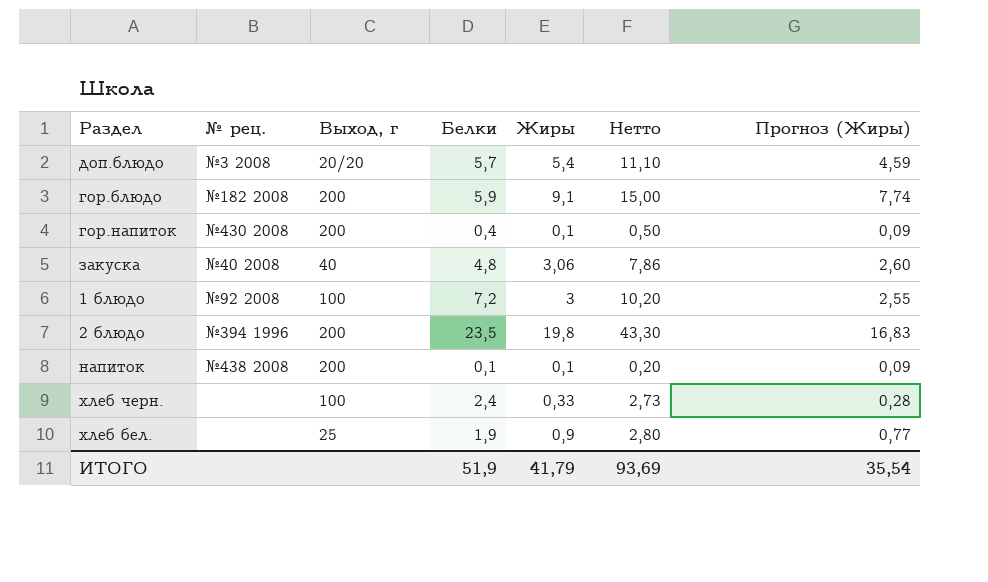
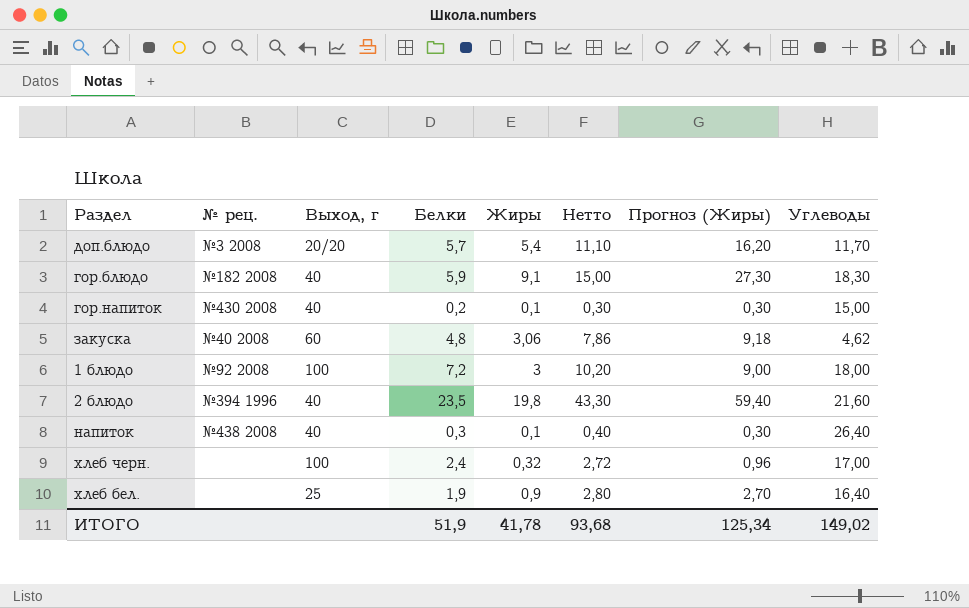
column Прогноз (Жиры) | formula: [Жиры] * 0,85 -> [Жиры] * 3
column Углеводы | position: none -> 8
гор.блюдо | Выход, г: 200 -> 40
гор.напиток | Выход, г: 200 -> 40
гор.напиток | Белки: 0,4 -> 0,2
гор.напиток | Нетто: 0,50 -> 0,30
закуска | Выход, г: 40 -> 60
2 блюдо | Выход, г: 200 -> 40
напиток | Выход, г: 200 -> 40
напиток | Белки: 0,1 -> 0,3
напиток | Нетто: 0,20 -> 0,40
хлеб черн. | Жиры: 0,33 -> 0,32
хлеб черн. | Нетто: 2,73 -> 2,72
ИТОГО | Жиры: 41,79 -> 41,78
ИТОГО | Нетто: 93,69 -> 93,68
ИТОГО | Прогноз (Жиры): 35,54 -> 125,34

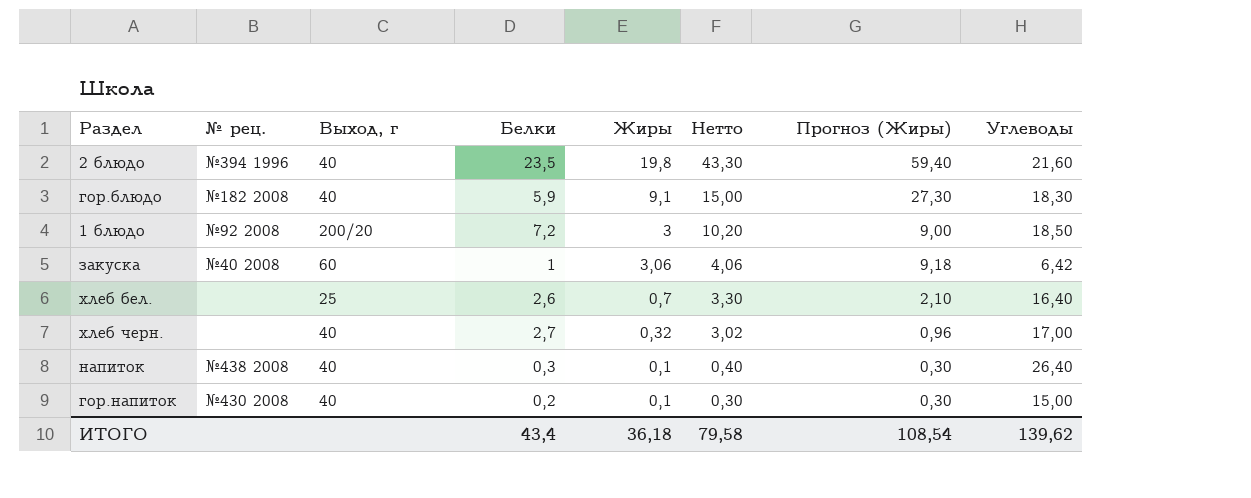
row order: none -> Нетто descending
row доп.блюдо: №3 2008 | 20/20 | 5,7 | 5,4 | 11,10 | 16,20 | 11,70 -> none
1 блюдо | Выход, г: 100 -> 200/20
1 блюдо | Углеводы: 18,00 -> 18,50
закуска | Белки: 4,8 -> 1
закуска | Нетто: 7,86 -> 4,06
закуска | Углеводы: 4,62 -> 6,42
хлеб бел. | Белки: 1,9 -> 2,6
хлеб бел. | Жиры: 0,9 -> 0,7
хлеб бел. | Нетто: 2,80 -> 3,30
хлеб бел. | Прогноз (Жиры): 2,70 -> 2,10
хлеб черн. | Выход, г: 100 -> 40
хлеб черн. | Белки: 2,4 -> 2,7
хлеб черн. | Нетто: 2,72 -> 3,02
ИТОГО | Белки: 51,9 -> 43,4
ИТОГО | Жиры: 41,78 -> 36,18
ИТОГО | Нетто: 93,68 -> 79,58
ИТОГО | Прогноз (Жиры): 125,34 -> 108,54
ИТОГО | Углеводы: 149,02 -> 139,62

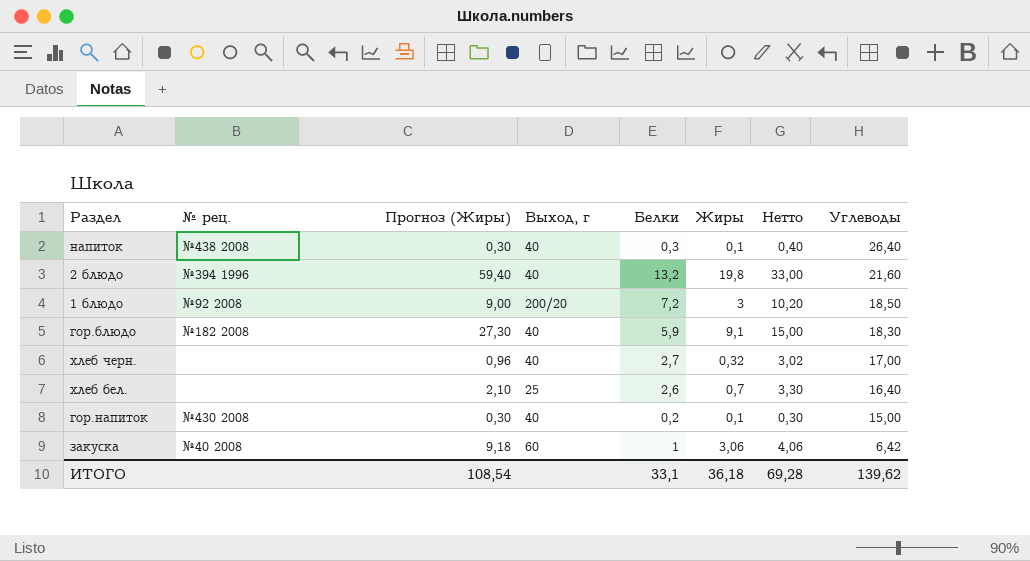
row order: Нетто descending -> Углеводы descending
column Прогноз (Жиры) | position: 7 -> 3
2 блюдо | Белки: 23,5 -> 13,2
2 блюдо | Нетто: 43,30 -> 33,00
ИТОГО | Белки: 43,4 -> 33,1
ИТОГО | Нетто: 79,58 -> 69,28

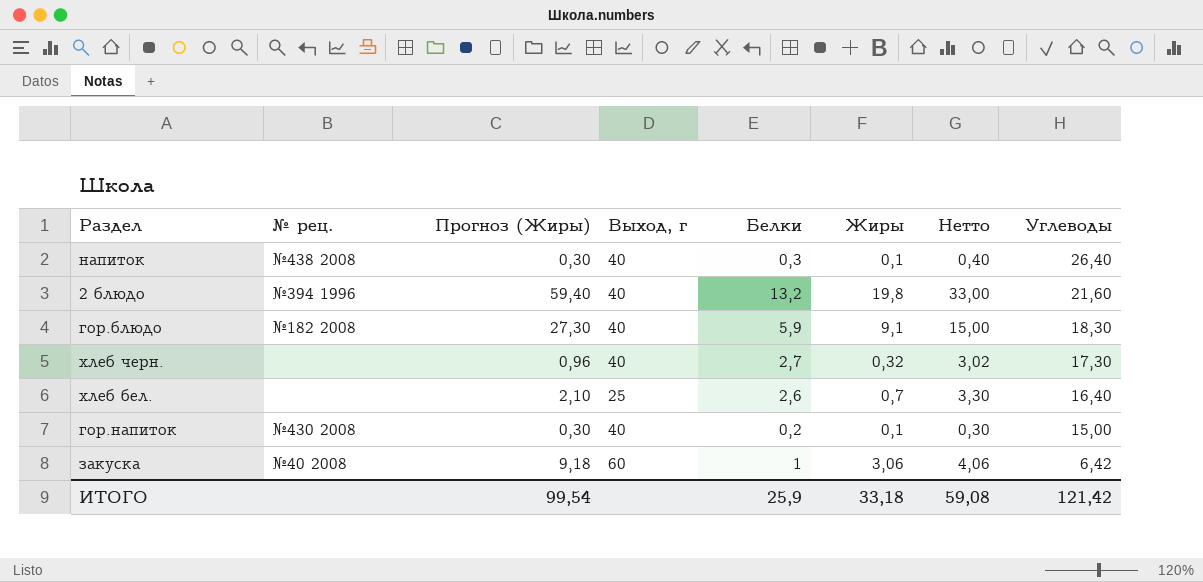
row 1 блюдо: №92 2008 | 9,00 | 200/20 | 7,2 | 3 | 10,20 | 18,50 -> none
хлеб черн. | Углеводы: 17,00 -> 17,30
ИТОГО | Прогноз (Жиры): 108,54 -> 99,54
ИТОГО | Белки: 33,1 -> 25,9
ИТОГО | Жиры: 36,18 -> 33,18
ИТОГО | Нетто: 69,28 -> 59,08
ИТОГО | Углеводы: 139,62 -> 121,42

